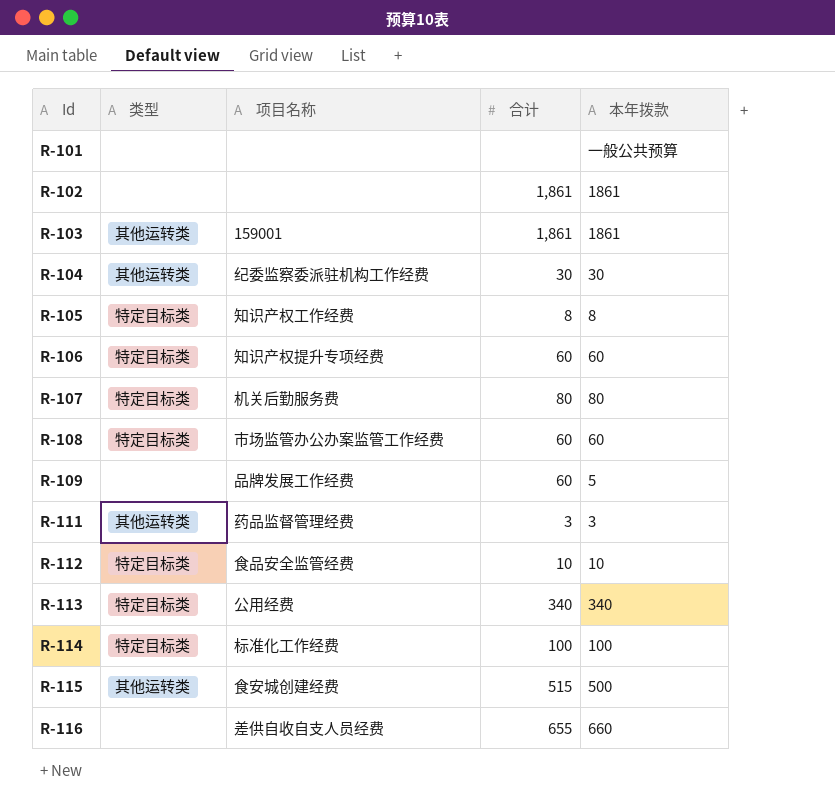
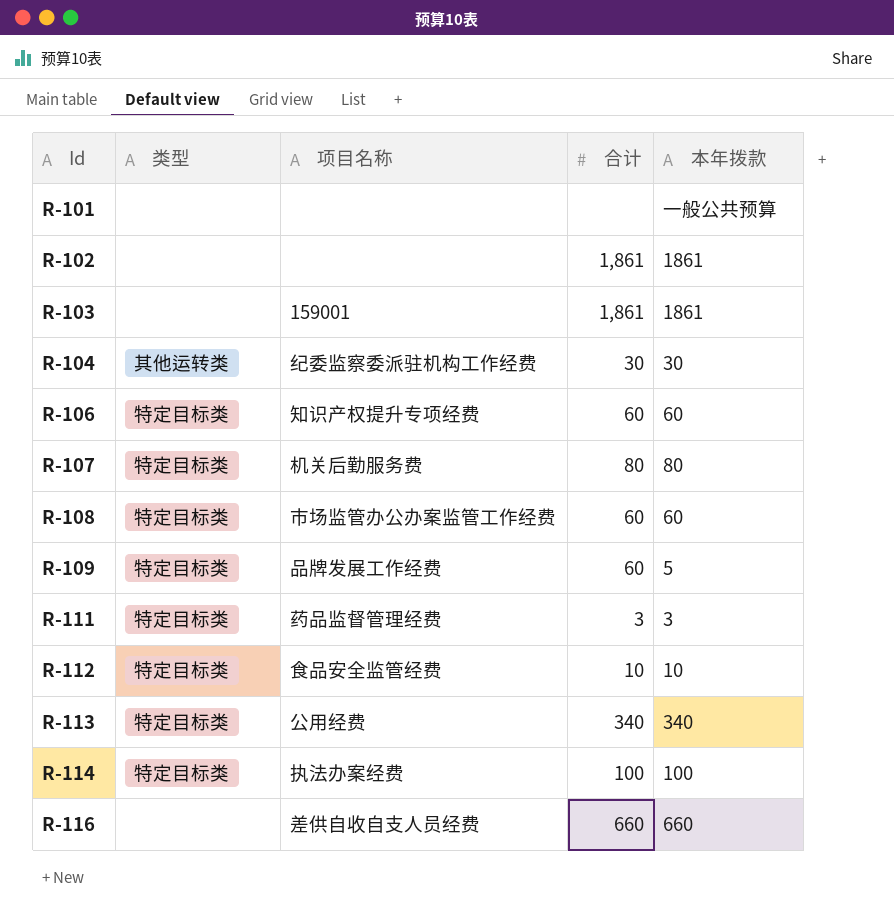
row R-105: 特定目标类 | 知识产权工作经费 | 8 | 8 -> none
row R-115: 其他运转类 | 食安城创建经费 | 515 | 500 -> none
R-103 | 类型: 其他运转类 -> none
R-109 | 类型: none -> 特定目标类
R-111 | 类型: 其他运转类 -> 特定目标类
R-114 | 项目名称: 标准化工作经费 -> 执法办案经费
R-116 | 合计: 655 -> 660

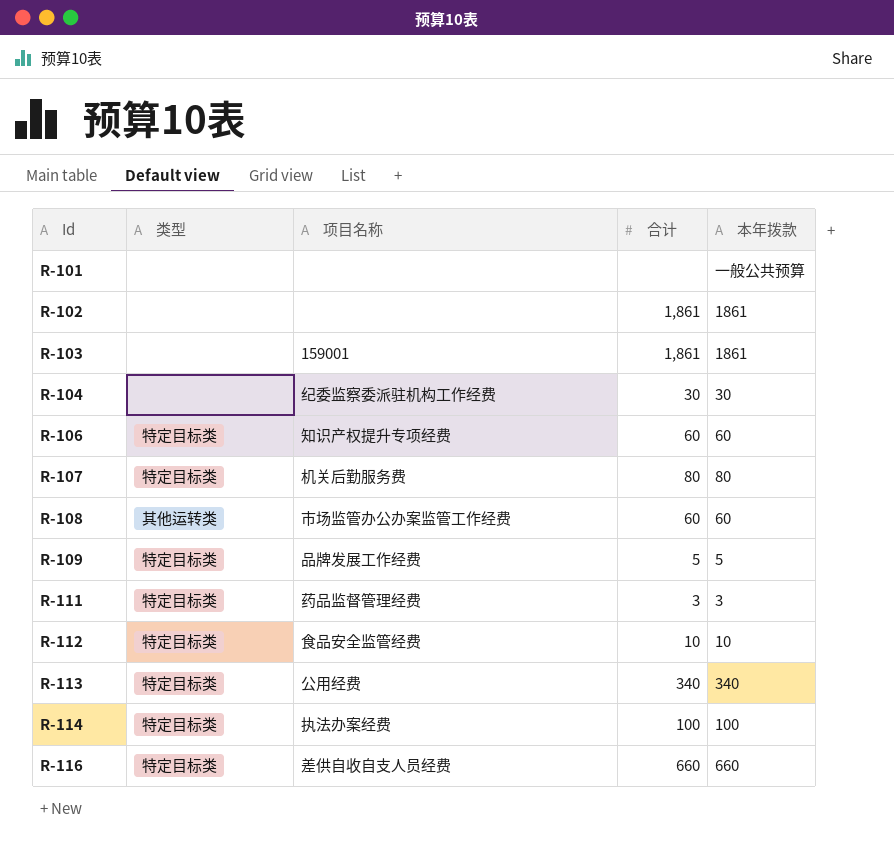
R-104 | 类型: 其他运转类 -> none
R-108 | 类型: 特定目标类 -> 其他运转类
R-109 | 合计: 60 -> 5
R-116 | 类型: none -> 特定目标类

